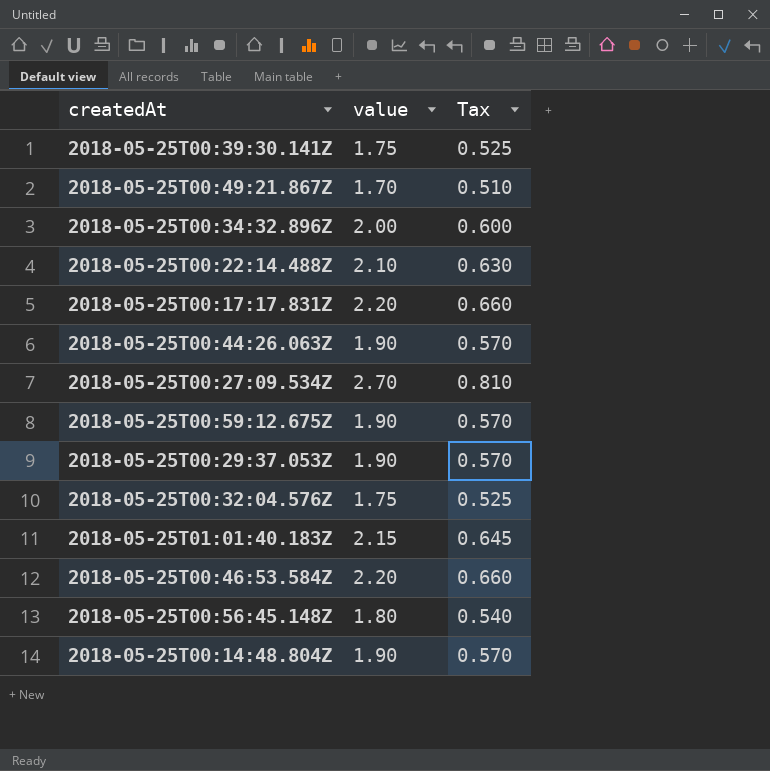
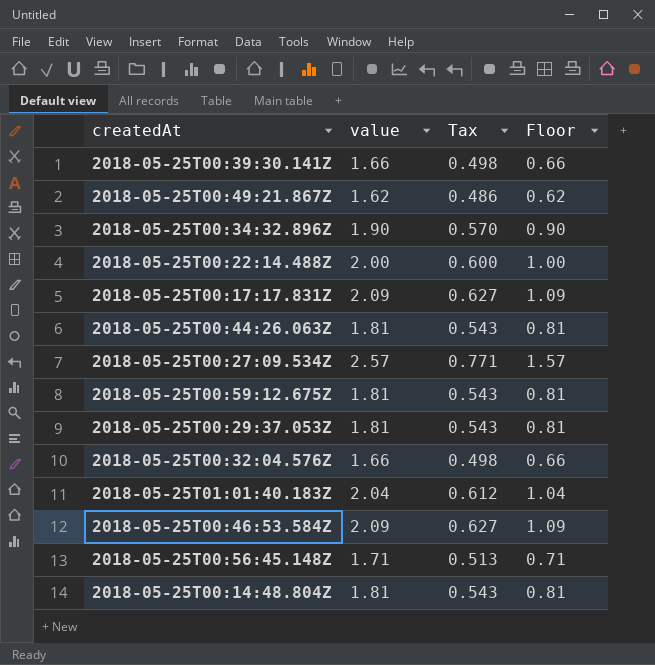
column Floor | formula: none -> [value] - 1
2018-05-25T00:39:30.141Z | value: 1.75 -> 1.66
2018-05-25T00:39:30.141Z | Tax: 0.525 -> 0.498
2018-05-25T00:49:21.867Z | value: 1.70 -> 1.62
2018-05-25T00:49:21.867Z | Tax: 0.510 -> 0.486
2018-05-25T00:34:32.896Z | value: 2.00 -> 1.90
2018-05-25T00:34:32.896Z | Tax: 0.600 -> 0.570
2018-05-25T00:22:14.488Z | value: 2.10 -> 2.00
2018-05-25T00:22:14.488Z | Tax: 0.630 -> 0.600
2018-05-25T00:17:17.831Z | value: 2.20 -> 2.09
2018-05-25T00:17:17.831Z | Tax: 0.660 -> 0.627
2018-05-25T00:44:26.063Z | value: 1.90 -> 1.81
2018-05-25T00:44:26.063Z | Tax: 0.570 -> 0.543
2018-05-25T00:27:09.534Z | value: 2.70 -> 2.57
2018-05-25T00:27:09.534Z | Tax: 0.810 -> 0.771
2018-05-25T00:59:12.675Z | value: 1.90 -> 1.81
2018-05-25T00:59:12.675Z | Tax: 0.570 -> 0.543
2018-05-25T00:29:37.053Z | value: 1.90 -> 1.81
2018-05-25T00:29:37.053Z | Tax: 0.570 -> 0.543
2018-05-25T00:32:04.576Z | value: 1.75 -> 1.66
2018-05-25T00:32:04.576Z | Tax: 0.525 -> 0.498
2018-05-25T01:01:40.183Z | value: 2.15 -> 2.04
2018-05-25T01:01:40.183Z | Tax: 0.645 -> 0.612
2018-05-25T00:46:53.584Z | value: 2.20 -> 2.09
2018-05-25T00:46:53.584Z | Tax: 0.660 -> 0.627
2018-05-25T00:56:45.148Z | value: 1.80 -> 1.71
2018-05-25T00:56:45.148Z | Tax: 0.540 -> 0.513
2018-05-25T00:14:48.804Z | value: 1.90 -> 1.81
2018-05-25T00:14:48.804Z | Tax: 0.570 -> 0.543

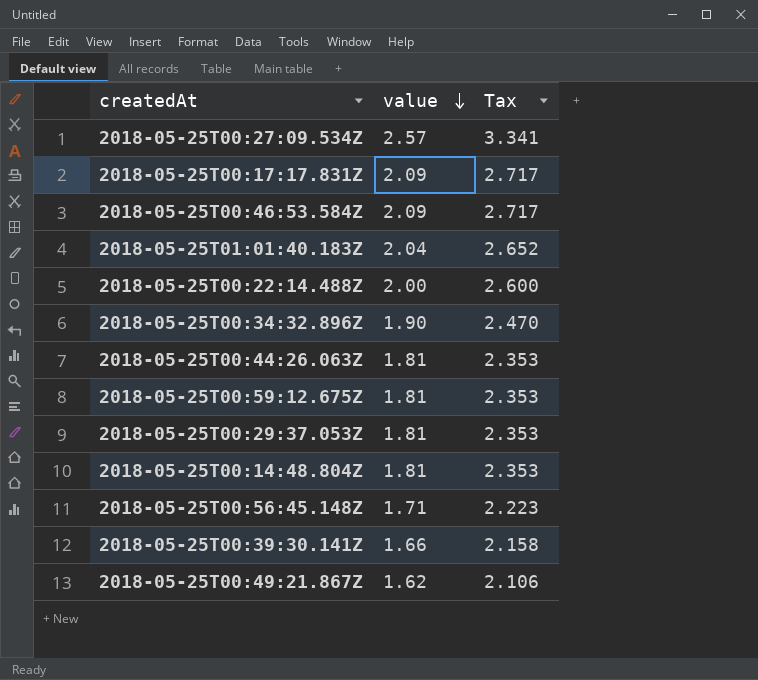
row order: none -> value descending
column Floor | formula: [value] - 1 -> none
column Tax | formula: [value] * 0.3 -> [value] * 1.3
row 2018-05-25T00:32:04.576Z: 1.66 | 0.498 | 0.66 -> none

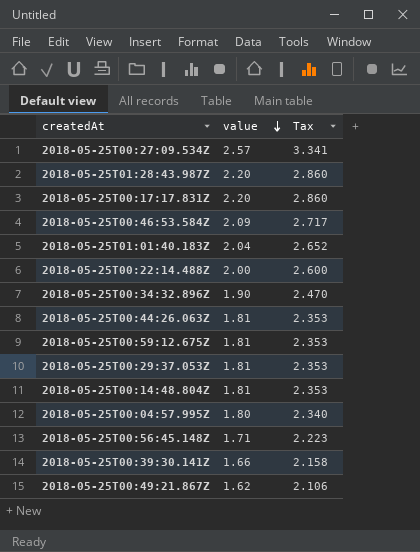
row 2018-05-25T01:28:43.987Z: none -> 2.20 | 2.860
2018-05-25T00:17:17.831Z | value: 2.09 -> 2.20
2018-05-25T00:17:17.831Z | Tax: 2.717 -> 2.860
row 2018-05-25T00:04:57.995Z: none -> 1.80 | 2.340

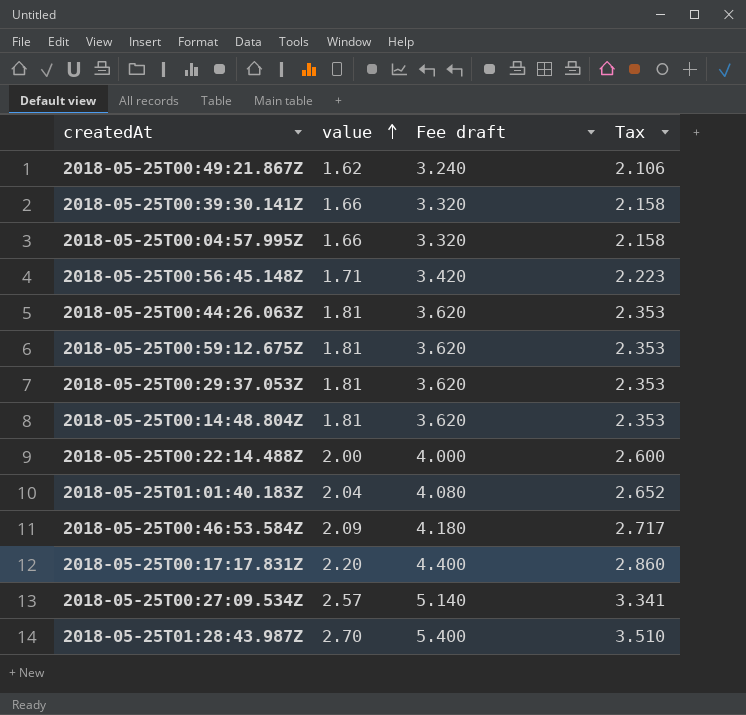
row order: value descending -> value ascending
column Fee draft | formula: none -> [value] * 2
row 2018-05-25T00:34:32.896Z: 1.90 | 2.470 -> none
2018-05-25T00:04:57.995Z | value: 1.80 -> 1.66
2018-05-25T00:04:57.995Z | Tax: 2.340 -> 2.158
2018-05-25T01:28:43.987Z | value: 2.20 -> 2.70
2018-05-25T01:28:43.987Z | Tax: 2.860 -> 3.510

